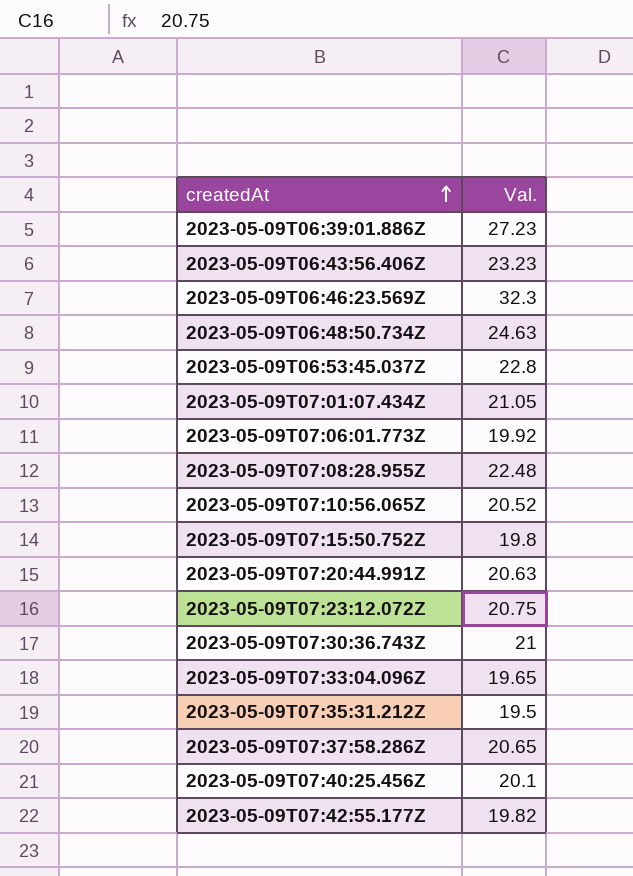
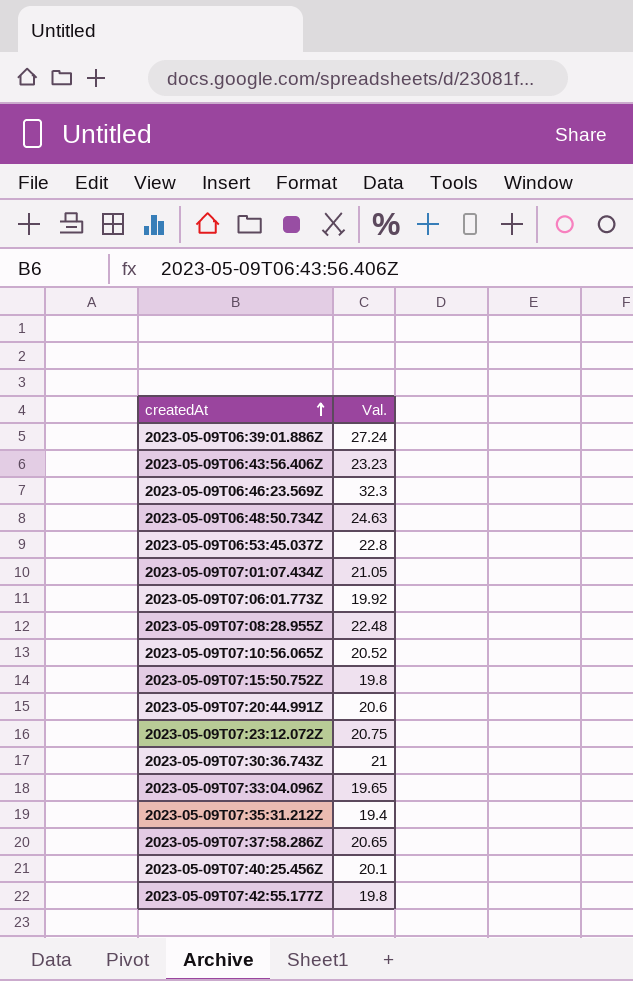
2023-05-09T06:39:01.886Z | Val.: 27.23 -> 27.24
2023-05-09T07:20:44.991Z | Val.: 20.63 -> 20.6
2023-05-09T07:35:31.212Z | Val.: 19.5 -> 19.4
2023-05-09T07:42:55.177Z | Val.: 19.82 -> 19.8

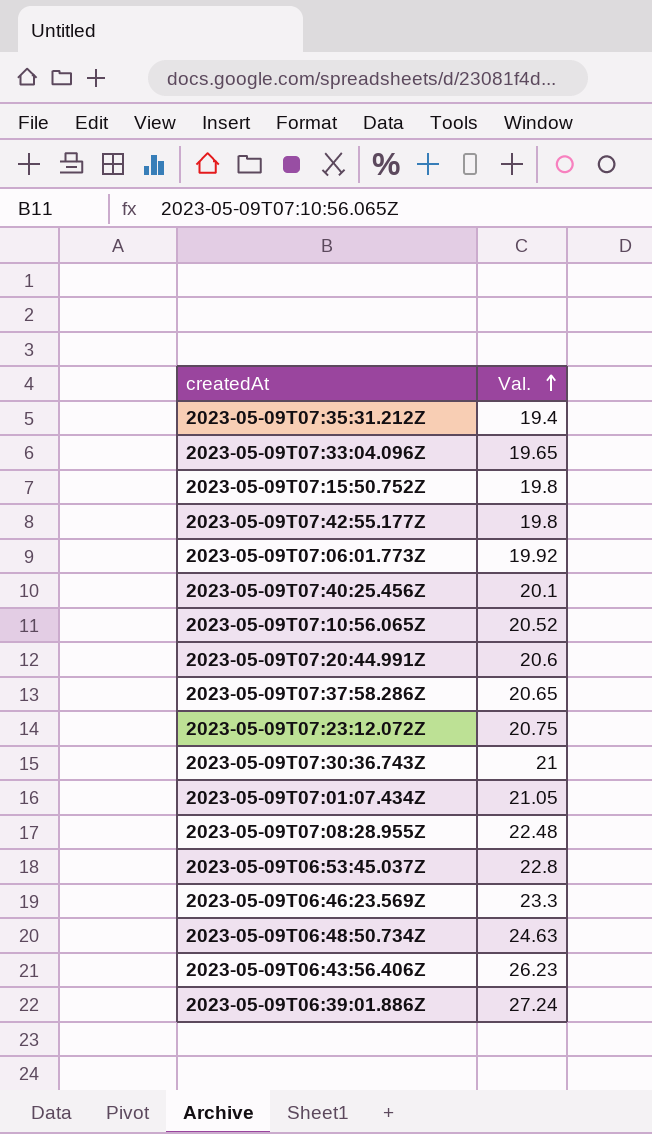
row order: createdAt ascending -> Val. ascending
2023-05-09T06:46:23.569Z | Val.: 32.3 -> 23.3
2023-05-09T06:43:56.406Z | Val.: 23.23 -> 26.23

